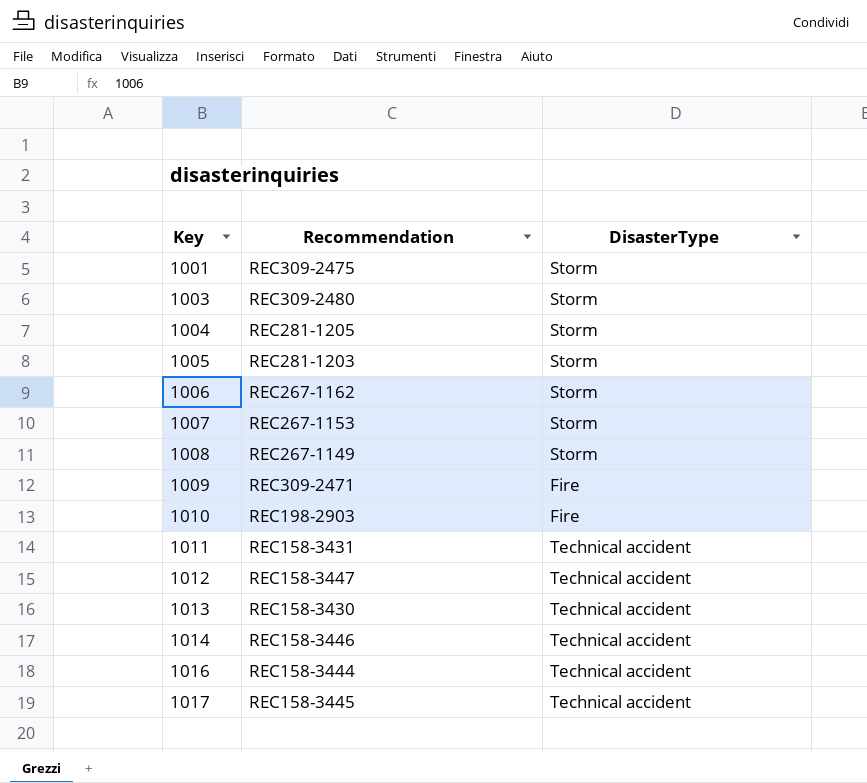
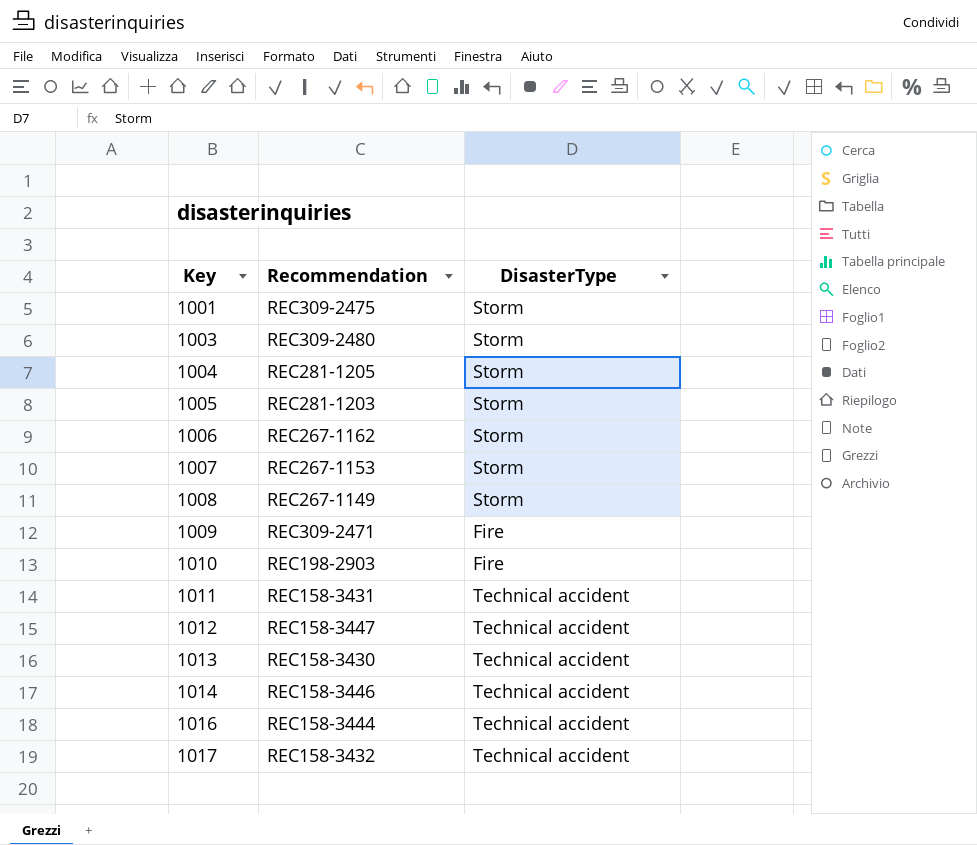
1017 | Recommendation: REC158-3445 -> REC158-3432

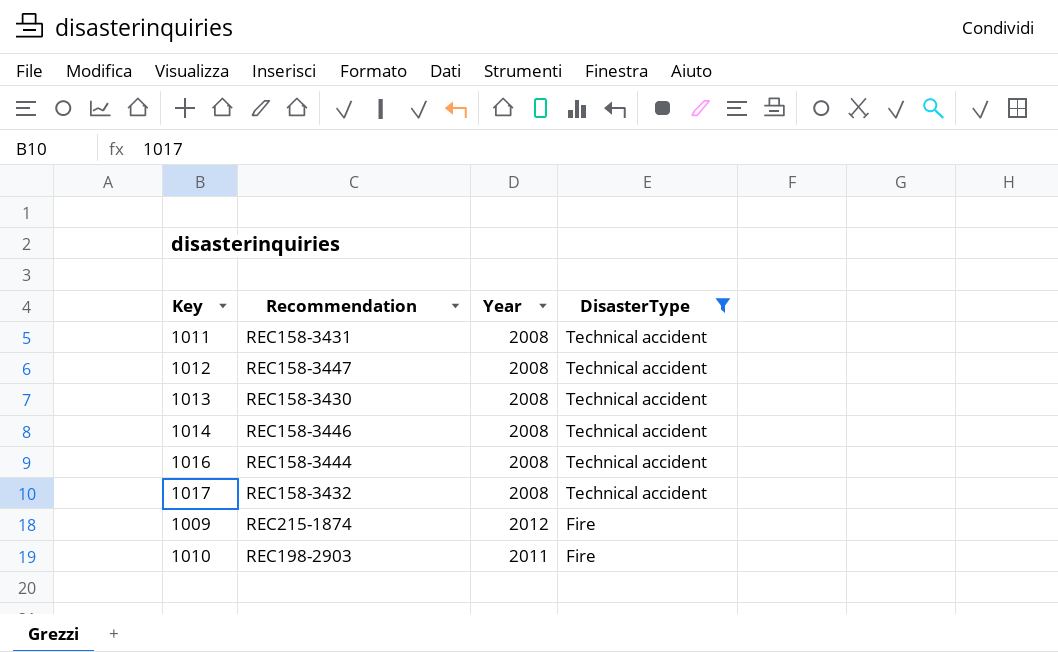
filter: none -> DisasterType != Storm
row order: Key ascending -> DisasterType descending
column Year | position: none -> 3
1009 | Recommendation: REC309-2471 -> REC215-1874

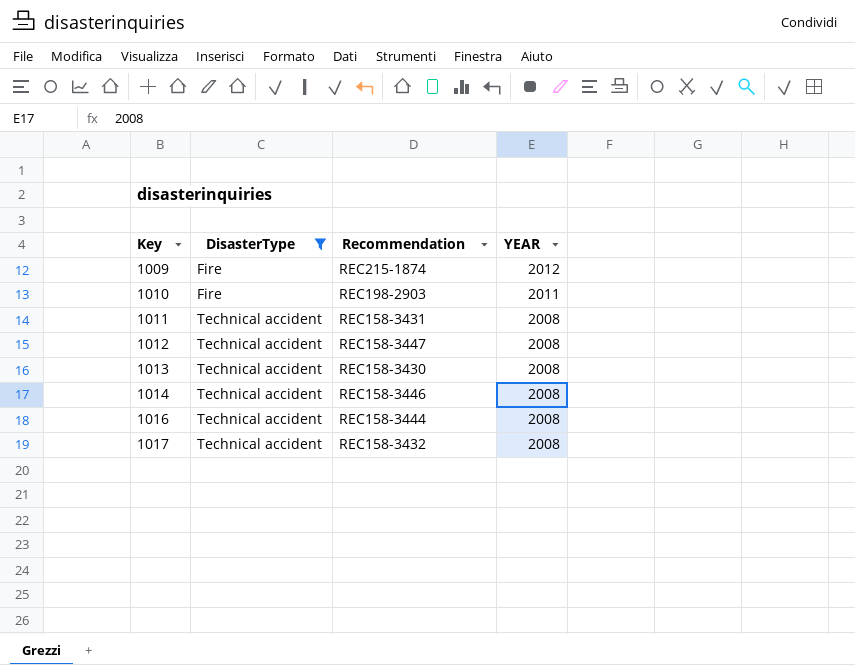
row order: DisasterType descending -> Key ascending
column DisasterType | position: 4 -> 2
column name: Year -> YEAR

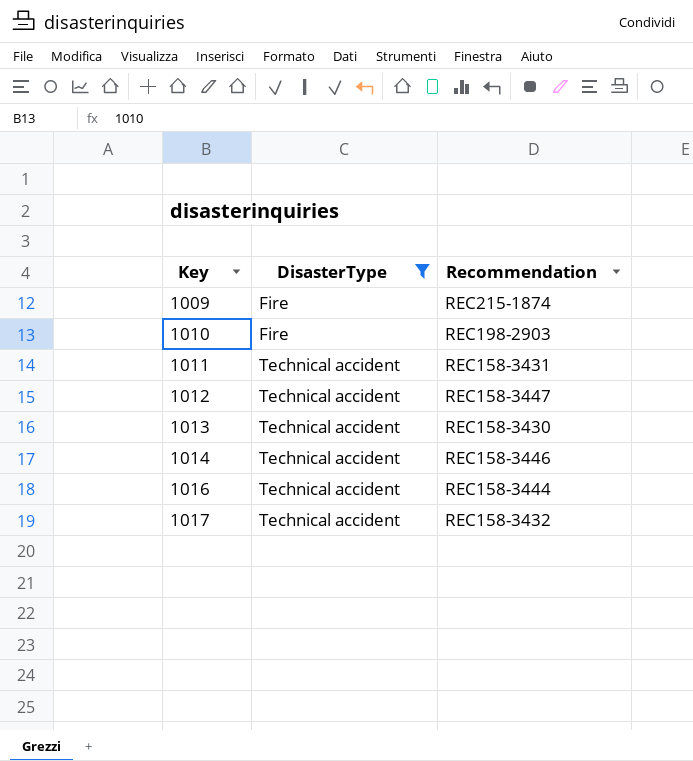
column YEAR | position: 4 -> none

